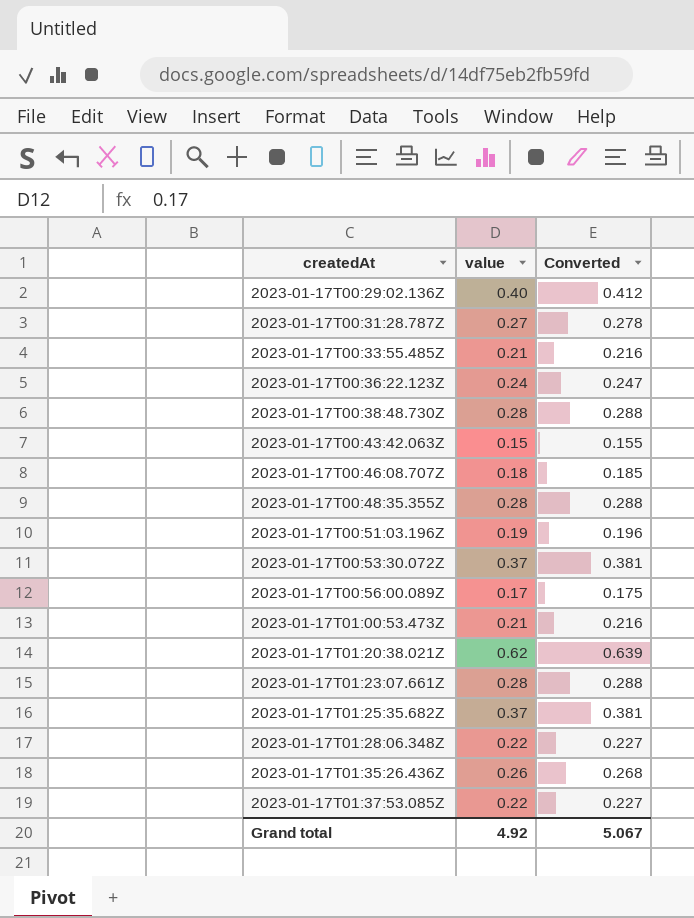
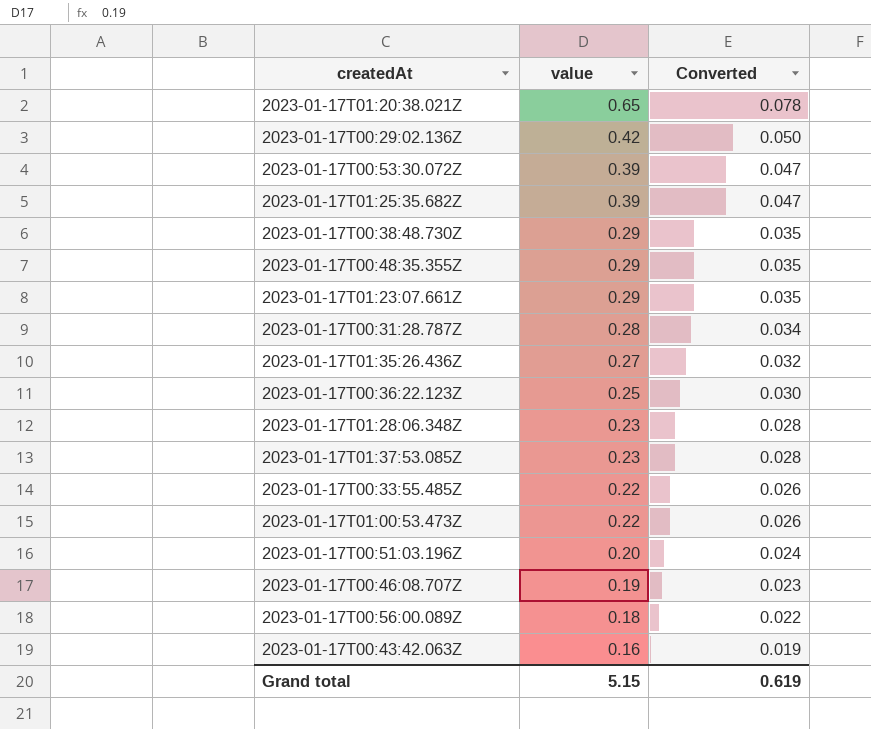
row order: createdAt ascending -> value descending
column Converted | formula: [value] * 1.03 -> [value] * 0.12
2023-01-17T01:20:38.021Z | value: 0.62 -> 0.65
2023-01-17T00:29:02.136Z | value: 0.40 -> 0.42
2023-01-17T00:53:30.072Z | value: 0.37 -> 0.39
2023-01-17T01:25:35.682Z | value: 0.37 -> 0.39
2023-01-17T00:38:48.730Z | value: 0.28 -> 0.29
2023-01-17T00:48:35.355Z | value: 0.28 -> 0.29
2023-01-17T01:23:07.661Z | value: 0.28 -> 0.29
2023-01-17T00:31:28.787Z | value: 0.27 -> 0.28
2023-01-17T01:35:26.436Z | value: 0.26 -> 0.27
2023-01-17T00:36:22.123Z | value: 0.24 -> 0.25
2023-01-17T01:28:06.348Z | value: 0.22 -> 0.23
2023-01-17T01:37:53.085Z | value: 0.22 -> 0.23
2023-01-17T00:33:55.485Z | value: 0.21 -> 0.22
2023-01-17T01:00:53.473Z | value: 0.21 -> 0.22
2023-01-17T00:51:03.196Z | value: 0.19 -> 0.20
2023-01-17T00:46:08.707Z | value: 0.18 -> 0.19
2023-01-17T00:56:00.089Z | value: 0.17 -> 0.18
2023-01-17T00:43:42.063Z | value: 0.15 -> 0.16
Grand total | value: 4.92 -> 5.15
Grand total | Converted: 5.067 -> 0.619

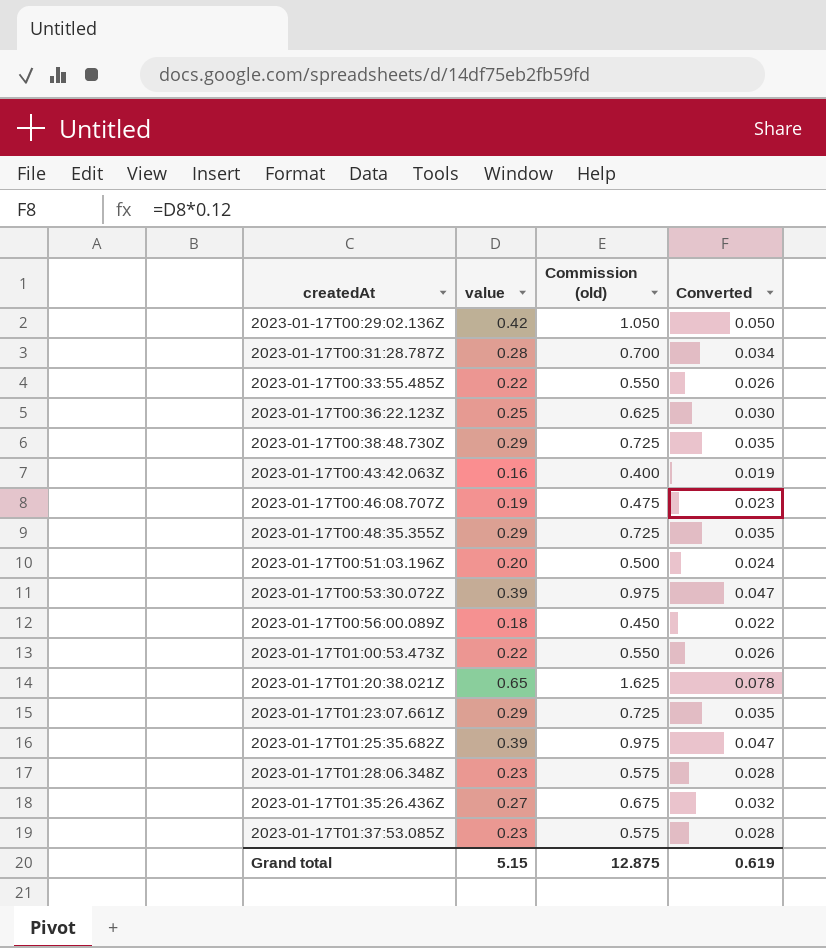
row order: value descending -> createdAt ascending
column Commission (old) | formula: none -> [value] * 2.5

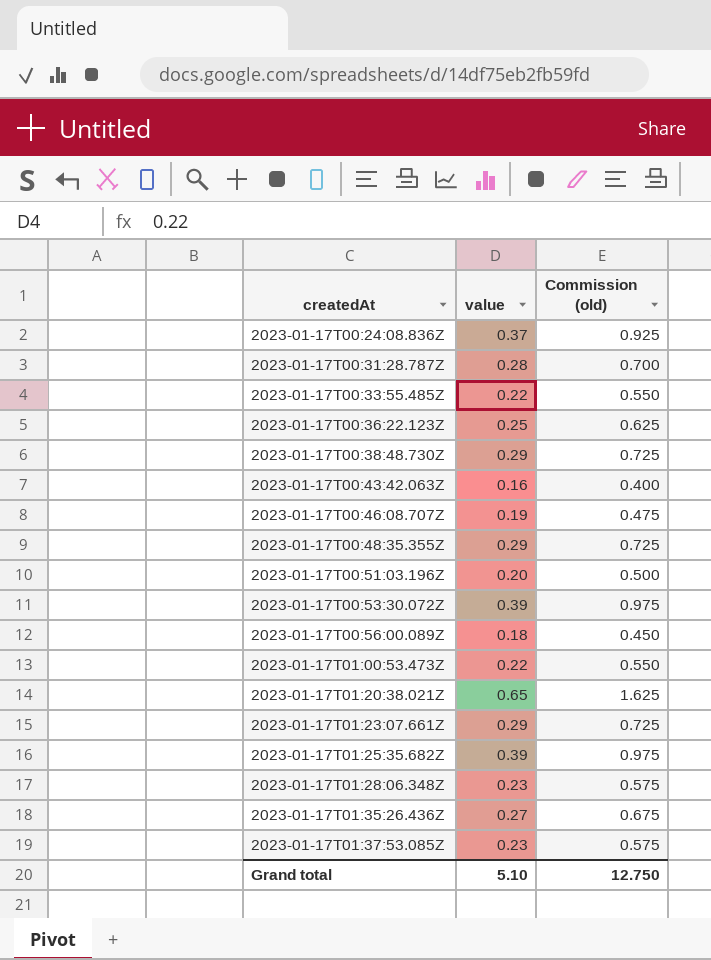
column Converted | formula: [value] * 0.12 -> none
row 2023-01-17T00:29:02.136Z: 0.42 | 1.050 | 0.050 -> none
row 2023-01-17T00:24:08.836Z: none -> 0.37 | 0.925
Grand total | value: 5.15 -> 5.10
Grand total | Commission (old): 12.875 -> 12.750

